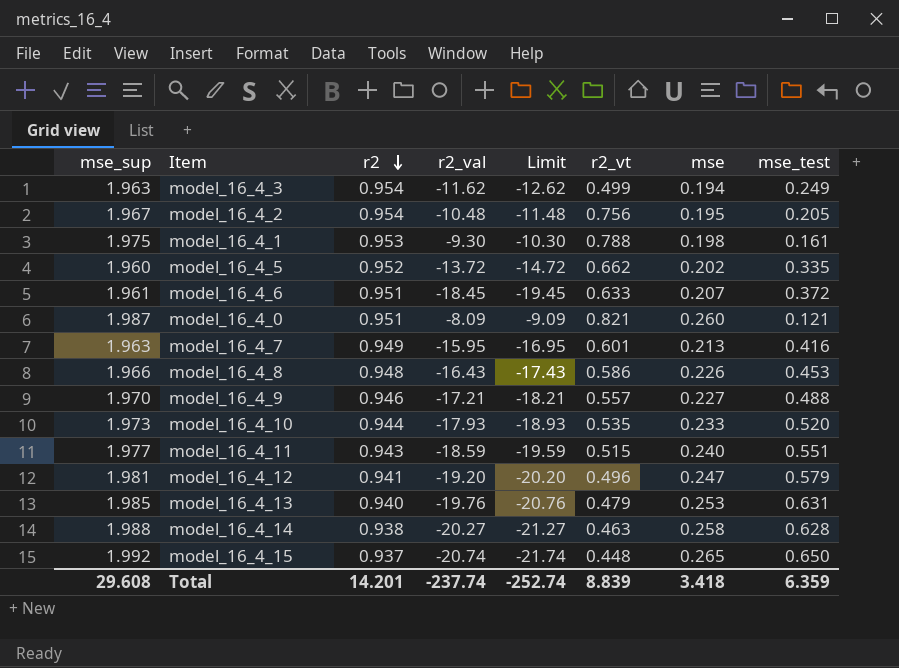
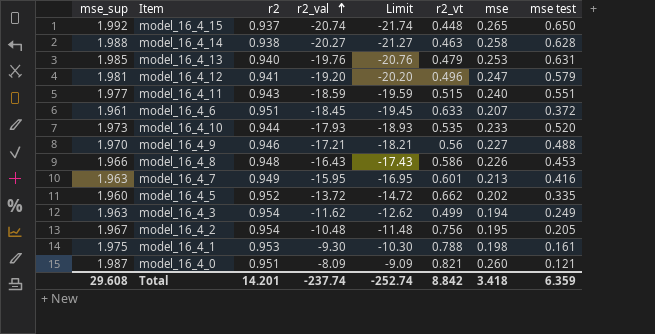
row order: r2 descending -> r2_val ascending
column name: mse_test -> mse test
model_16_4_9 | r2_vt: 0.557 -> 0.56
Total | r2_vt: 8.839 -> 8.842

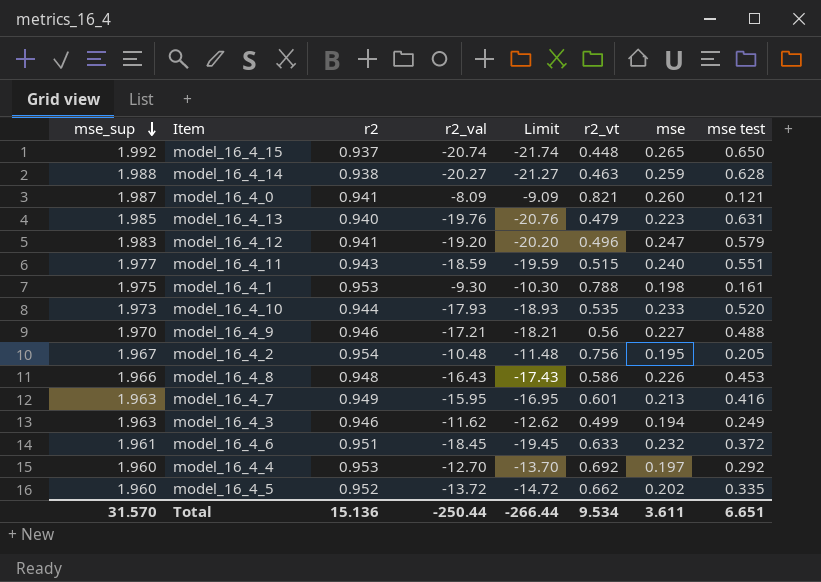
row order: r2_val ascending -> mse_sup descending
model_16_4_14 | mse: 0.258 -> 0.259
model_16_4_0 | r2: 0.951 -> 0.941
model_16_4_13 | mse: 0.253 -> 0.223
model_16_4_12 | mse_sup: 1.981 -> 1.983
model_16_4_3 | r2: 0.954 -> 0.946
model_16_4_6 | mse: 0.207 -> 0.232
row model_16_4_4: none -> 1.960 | 0.953 | -12.70 | -13.70 | 0.692 | 0.197 | 0.292
Total | mse_sup: 29.608 -> 31.570
Total | r2: 14.201 -> 15.136
Total | r2_val: -237.74 -> -250.44
Total | Limit: -252.74 -> -266.44
Total | r2_vt: 8.842 -> 9.534
Total | mse: 3.418 -> 3.611
Total | mse test: 6.359 -> 6.651

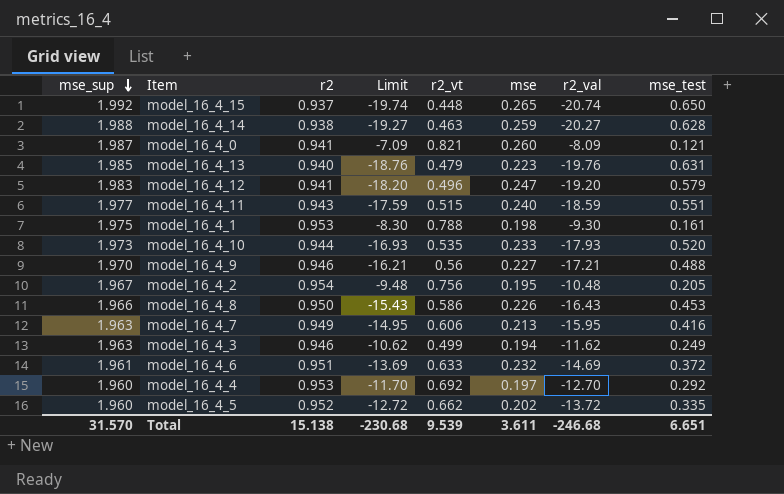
column Limit | formula: [r2_val] - 1 -> [r2_val] + 1
column r2_val | position: 4 -> 7
column name: mse test -> mse_test
model_16_4_8 | r2: 0.948 -> 0.950
model_16_4_7 | r2_vt: 0.601 -> 0.606
model_16_4_6 | r2_val: -18.45 -> -14.69
Total | r2: 15.136 -> 15.138
Total | Limit: -266.44 -> -230.68
Total | r2_vt: 9.534 -> 9.539
Total | r2_val: -250.44 -> -246.68

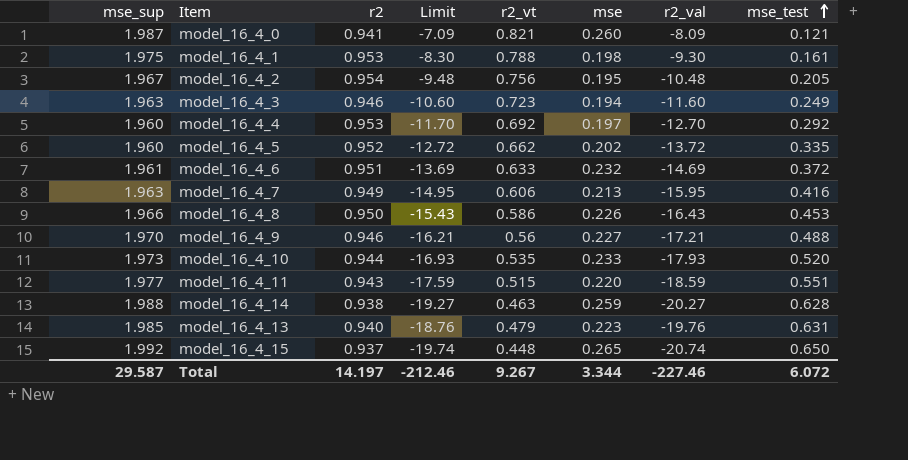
row order: mse_sup descending -> mse_test ascending
row model_16_4_12: 1.983 | 0.941 | -18.20 | 0.496 | 0.247 | -19.20 | 0.579 -> none
model_16_4_3 | Limit: -10.62 -> -10.60
model_16_4_3 | r2_vt: 0.499 -> 0.723
model_16_4_3 | r2_val: -11.62 -> -11.60
model_16_4_11 | mse: 0.240 -> 0.220
Total | mse_sup: 31.570 -> 29.587
Total | r2: 15.138 -> 14.197
Total | Limit: -230.68 -> -212.46
Total | r2_vt: 9.539 -> 9.267
Total | mse: 3.611 -> 3.344
Total | r2_val: -246.68 -> -227.46
Total | mse_test: 6.651 -> 6.072

